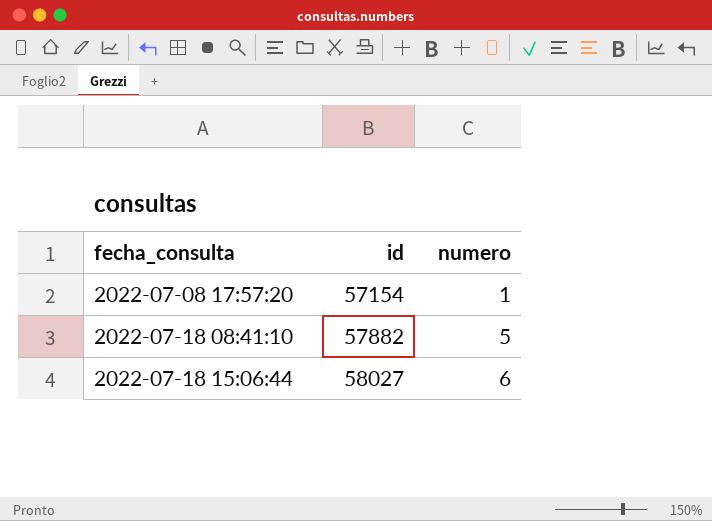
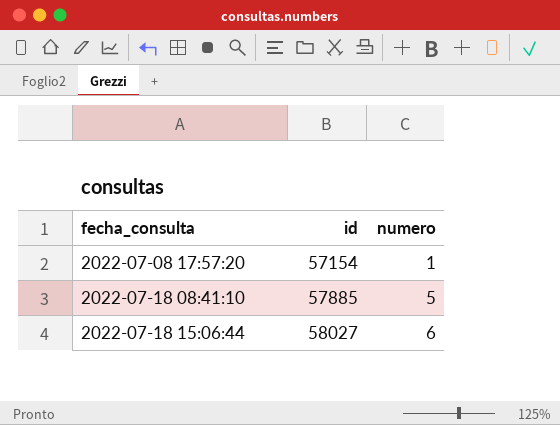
2022-07-18 08:41:10 | id: 57882 -> 57885

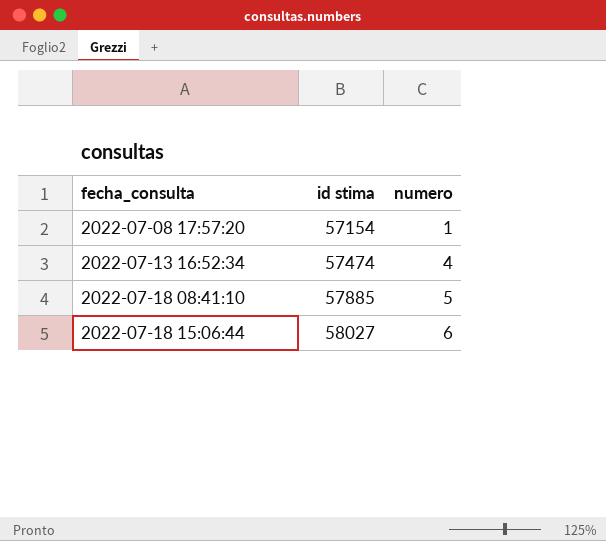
column name: id -> id stima
row 2022-07-13 16:52:34: none -> 57474 | 4

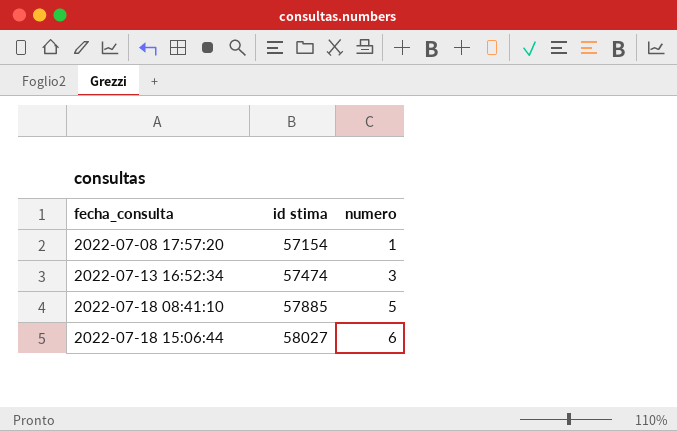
2022-07-13 16:52:34 | numero: 4 -> 3

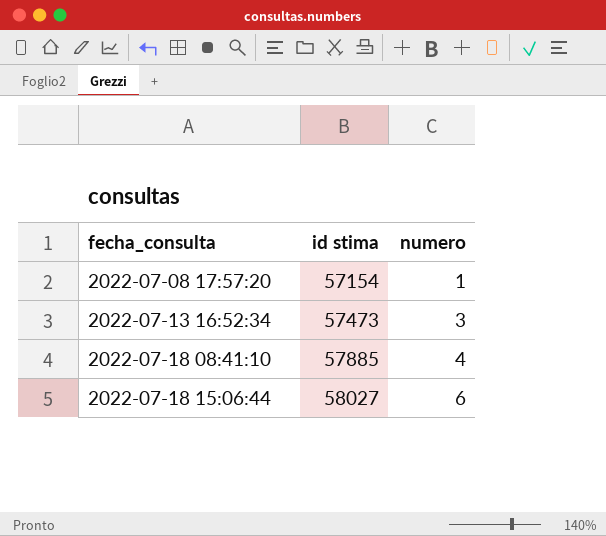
2022-07-13 16:52:34 | id stima: 57474 -> 57473
2022-07-18 08:41:10 | numero: 5 -> 4

